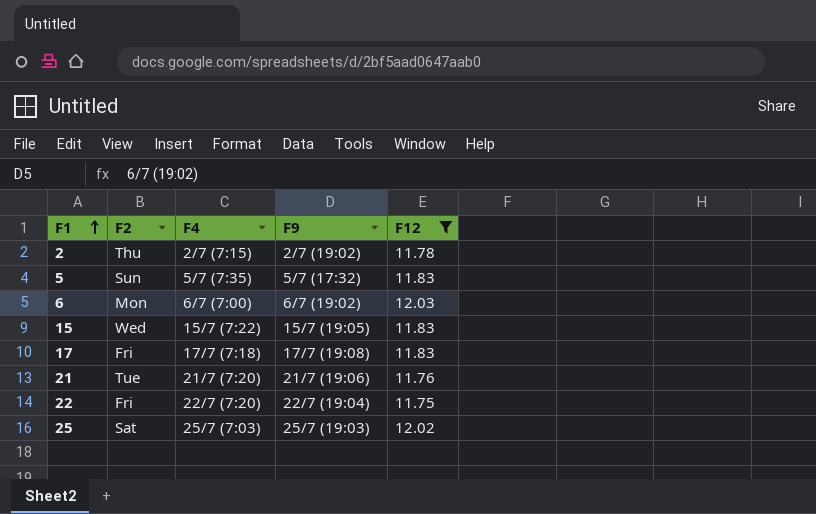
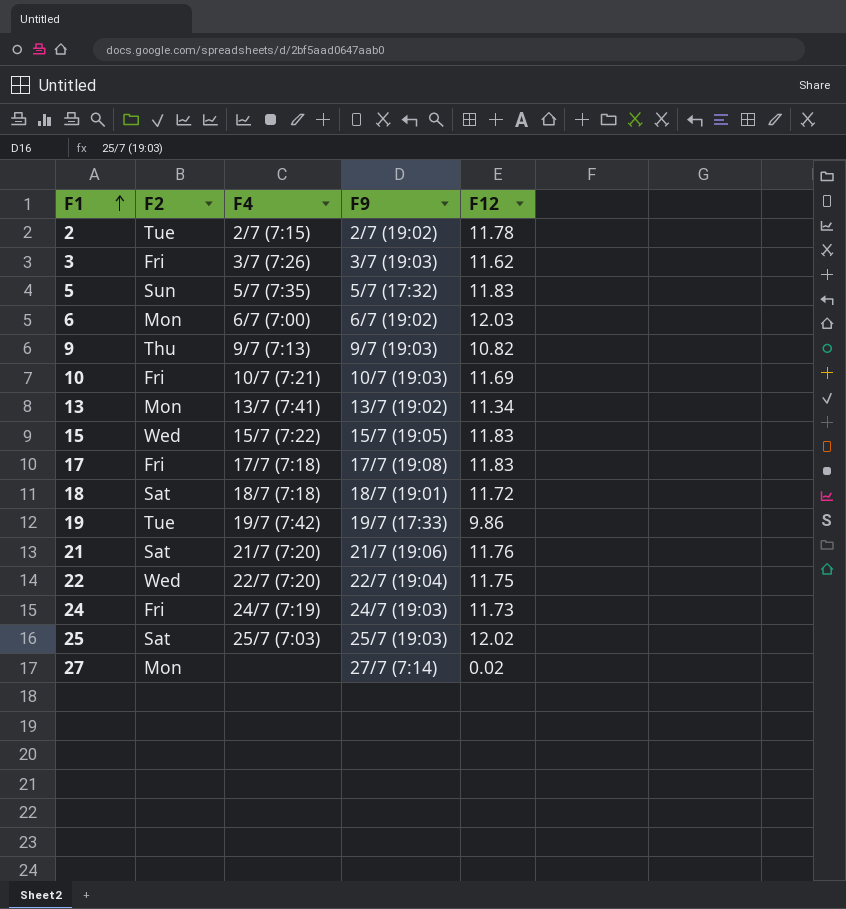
filter: F12 >= 11.75 -> none
2 | F2: Thu -> Tue
21 | F2: Tue -> Sat
22 | F2: Fri -> Wed

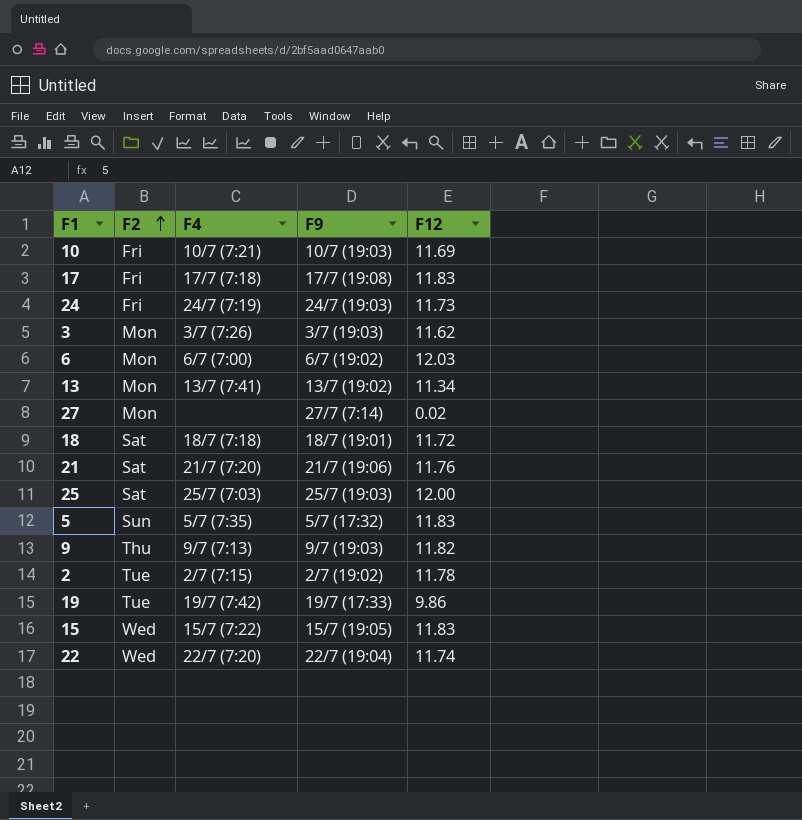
row order: F1 ascending -> F2 ascending
3 | F2: Fri -> Mon
25 | F12: 12.02 -> 12.00
9 | F12: 10.82 -> 11.82
22 | F12: 11.75 -> 11.74

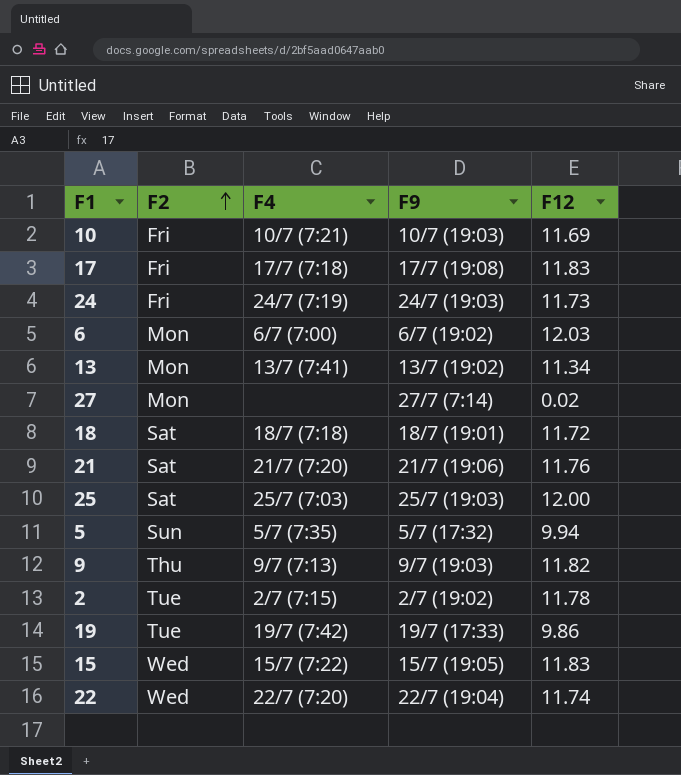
row 3: Mon | 3/7 (7:26) | 3/7 (19:03) | 11.62 -> none
5 | F12: 11.83 -> 9.94

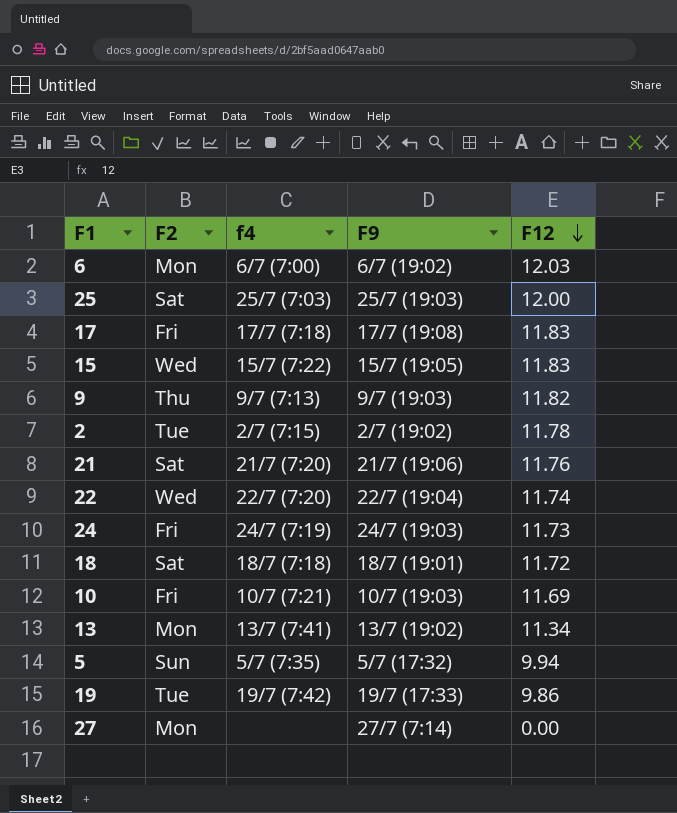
row order: F2 ascending -> F12 descending
column name: F4 -> f4
27 | F12: 0.02 -> 0.00

